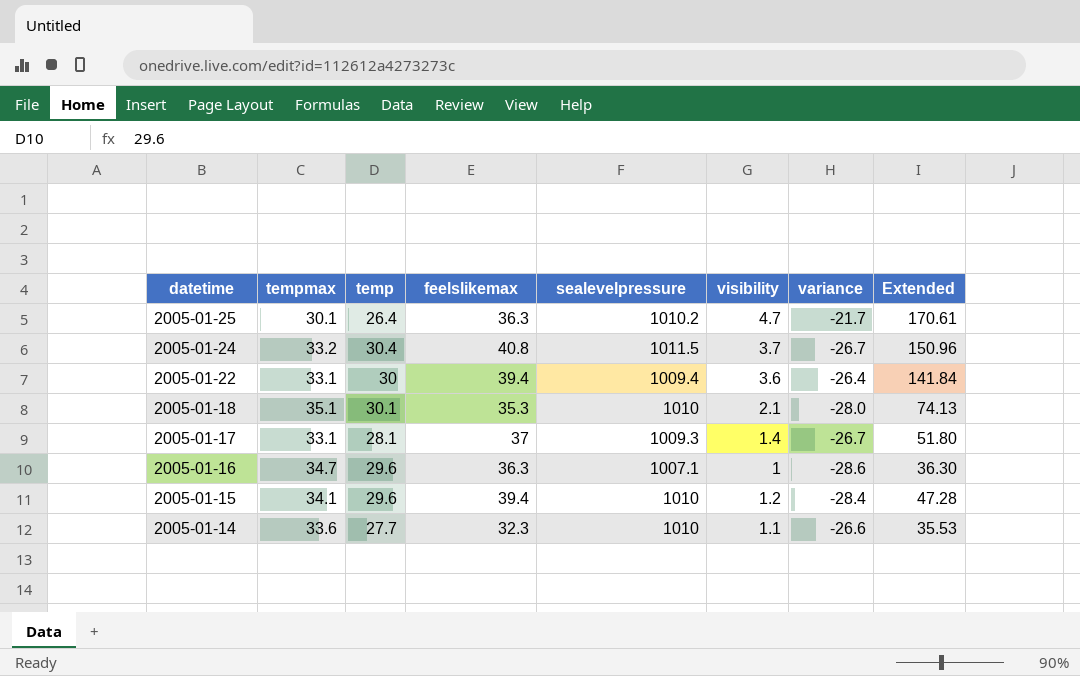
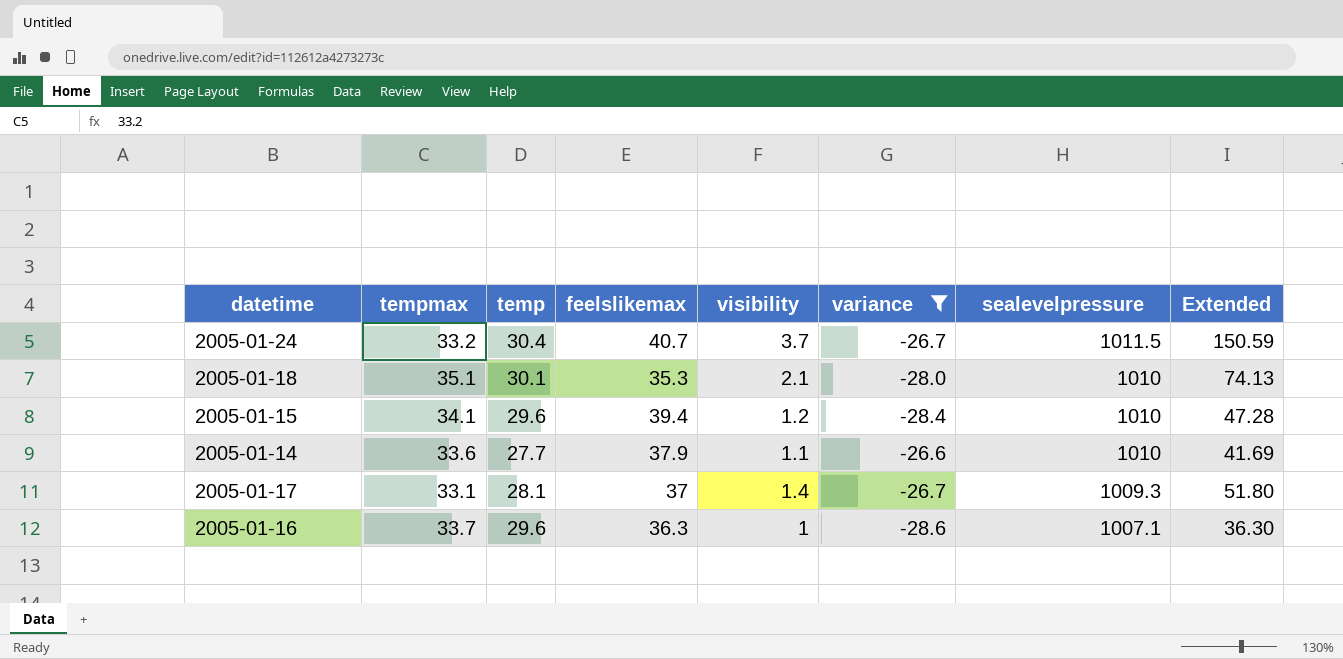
filter: none -> variance <= -26.6
row order: datetime descending -> sealevelpressure descending
column sealevelpressure | position: 5 -> 7
2005-01-24 | feelslikemax: 40.8 -> 40.7
2005-01-24 | Extended: 150.96 -> 150.59
2005-01-14 | feelslikemax: 32.3 -> 37.9
2005-01-14 | Extended: 35.53 -> 41.69
2005-01-16 | tempmax: 34.7 -> 33.7

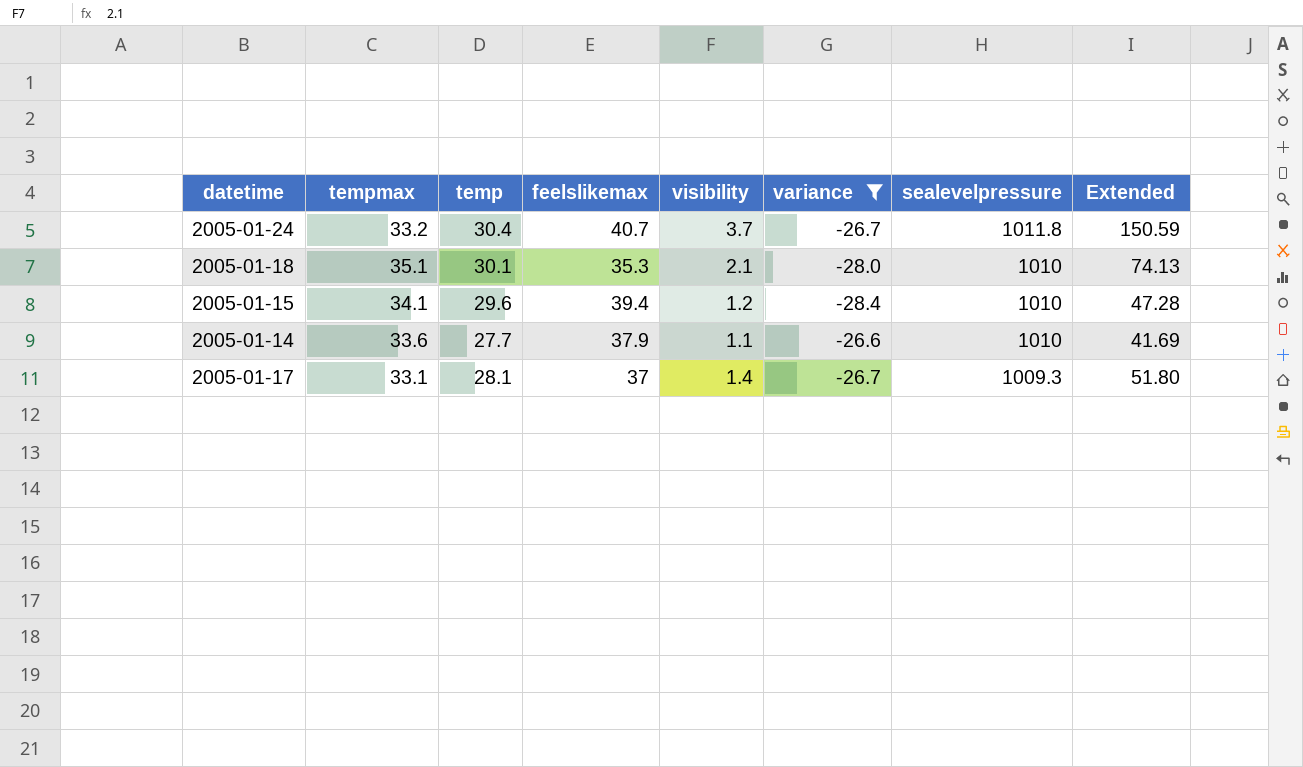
row 2005-01-16: 33.7 | 29.6 | 36.3 | 1 | -28.6 | 1007.1 | 36.30 -> none
2005-01-24 | sealevelpressure: 1011.5 -> 1011.8

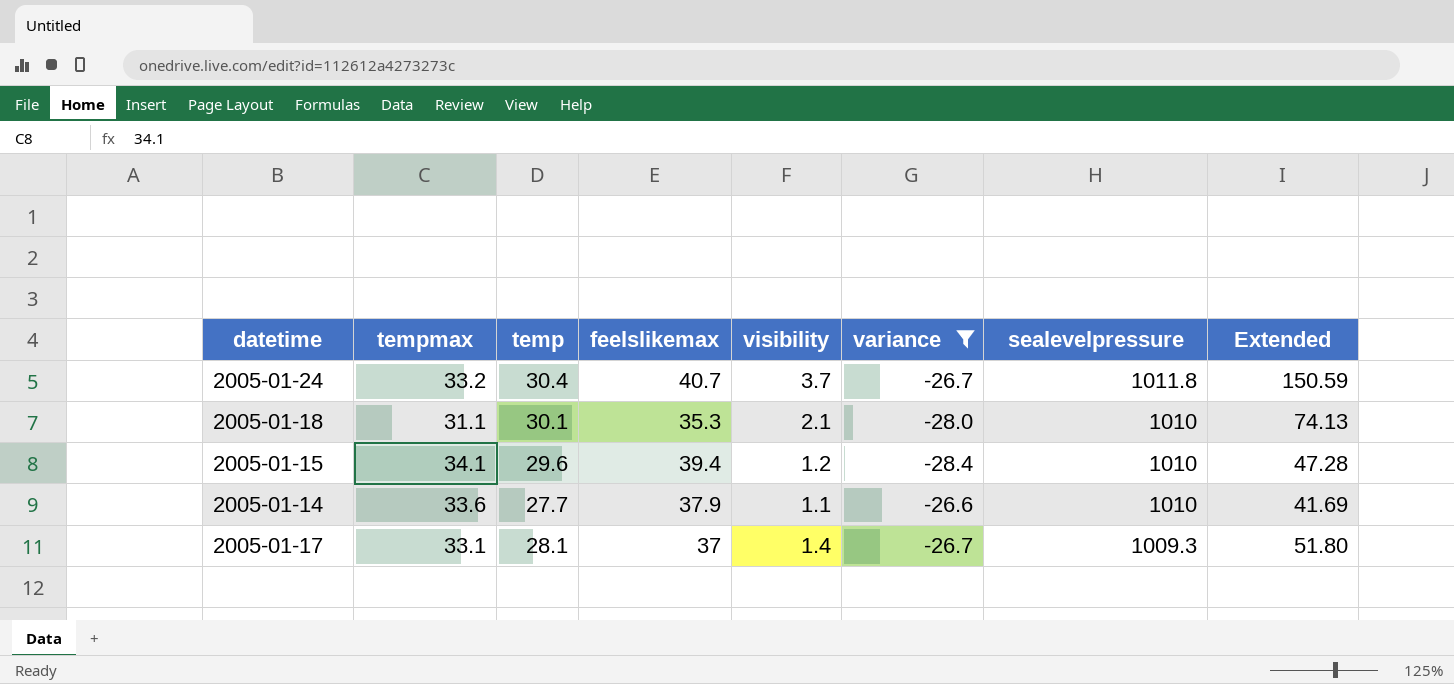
2005-01-18 | tempmax: 35.1 -> 31.1

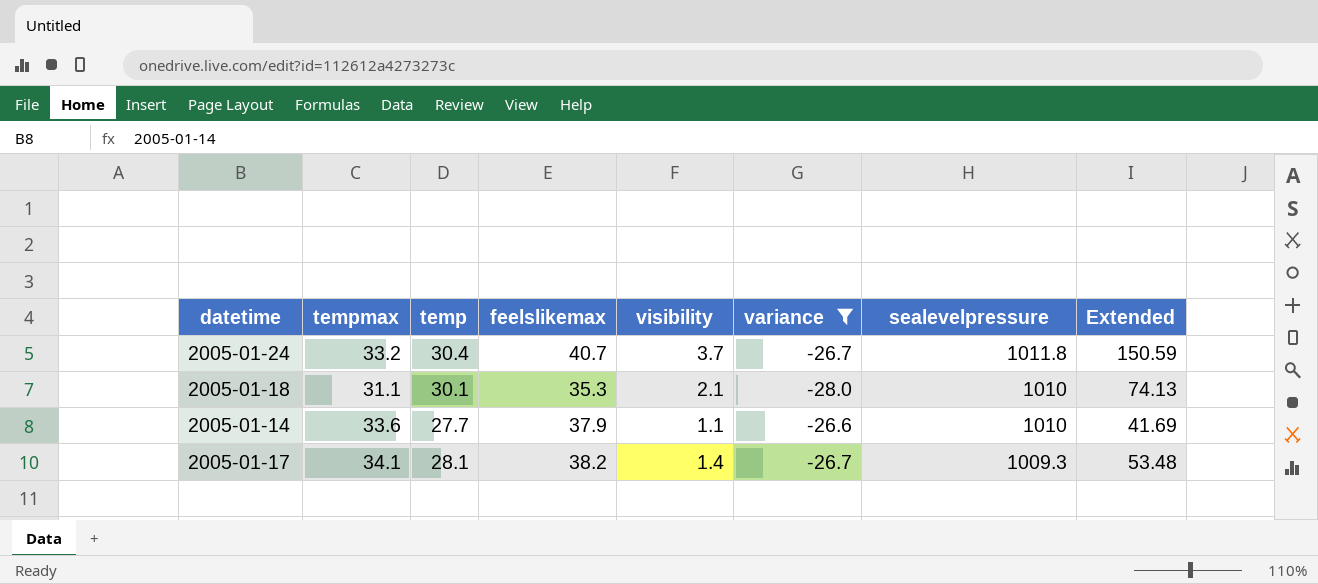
row 2005-01-15: 34.1 | 29.6 | 39.4 | 1.2 | -28.4 | 1010 | 47.28 -> none
2005-01-17 | tempmax: 33.1 -> 34.1
2005-01-17 | feelslikemax: 37 -> 38.2
2005-01-17 | Extended: 51.80 -> 53.48

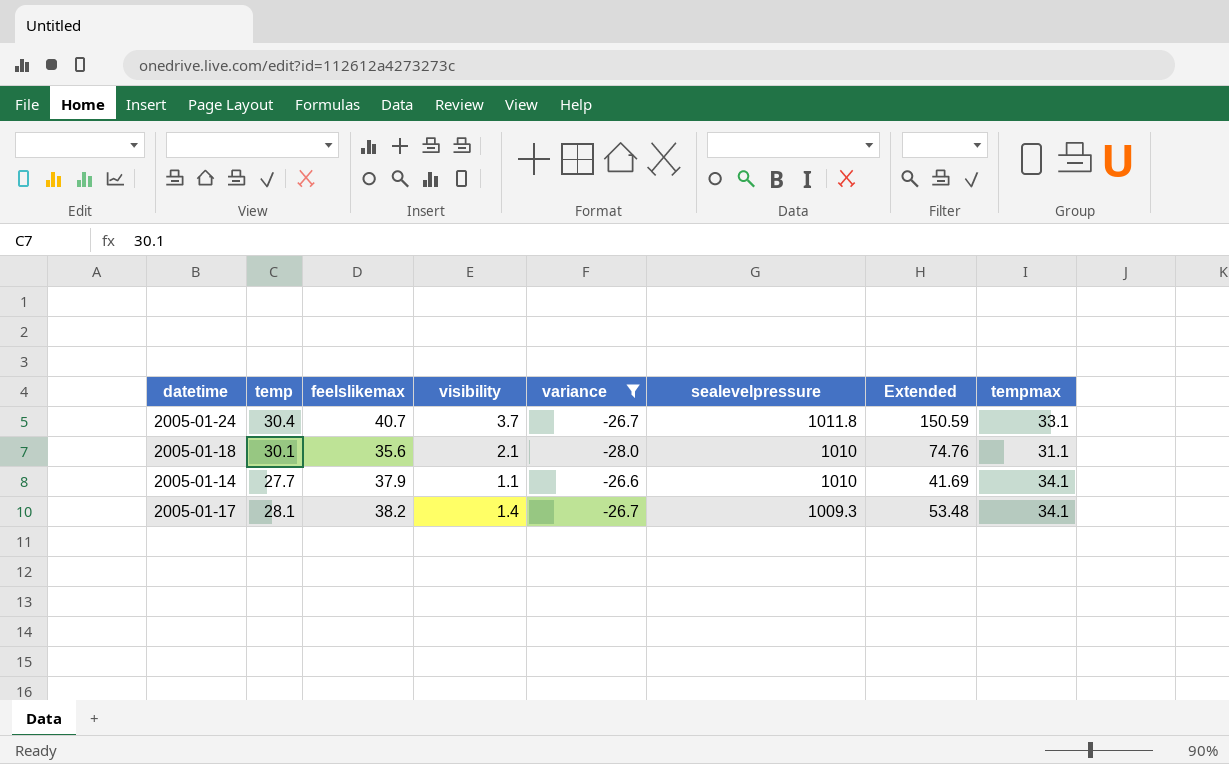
column tempmax | position: 2 -> 8
2005-01-24 | tempmax: 33.2 -> 33.1
2005-01-18 | feelslikemax: 35.3 -> 35.6
2005-01-18 | Extended: 74.13 -> 74.76
2005-01-14 | tempmax: 33.6 -> 34.1

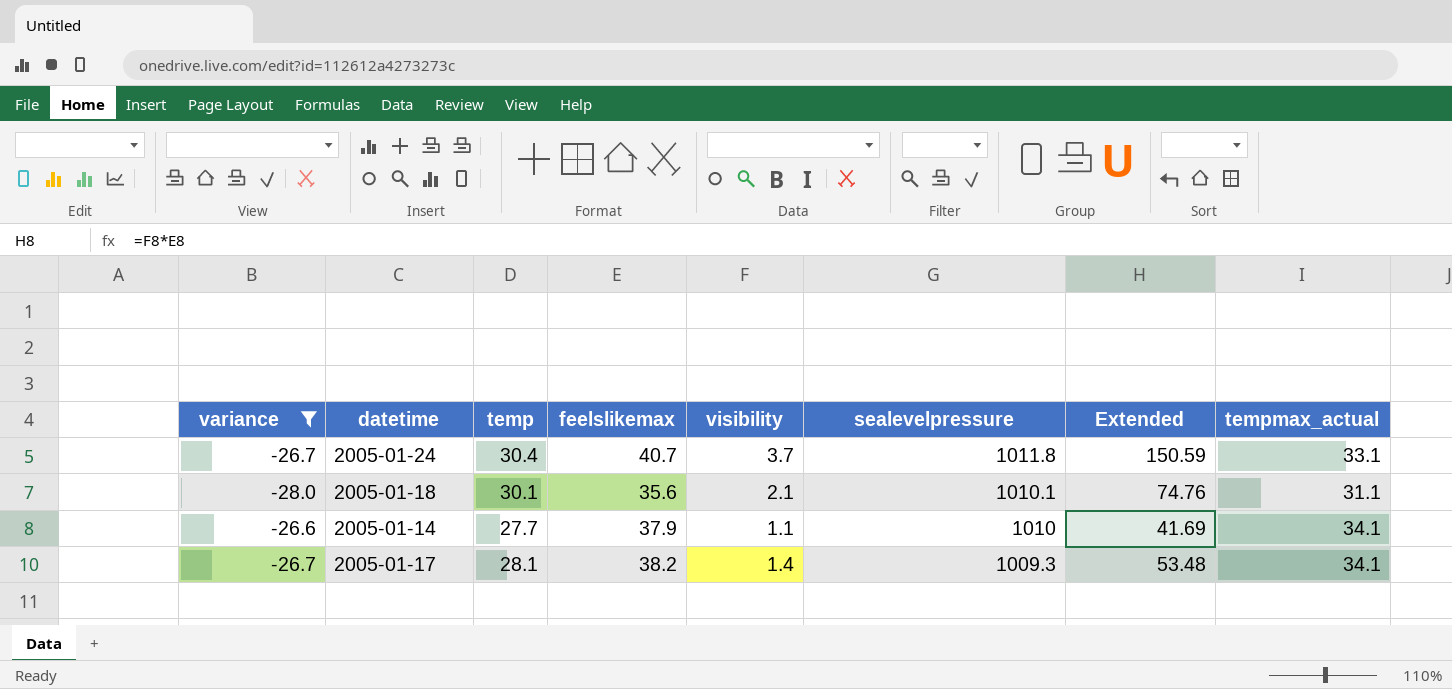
column variance | position: 5 -> 1
column name: tempmax -> tempmax_actual
2005-01-18 | sealevelpressure: 1010 -> 1010.1

